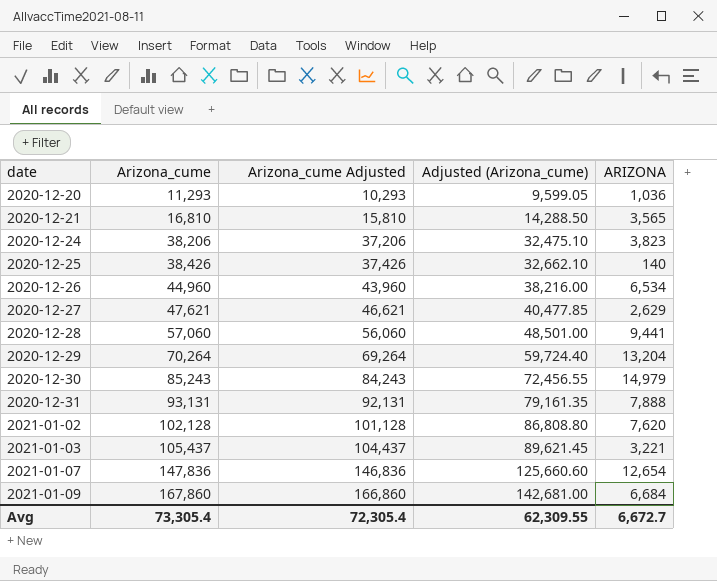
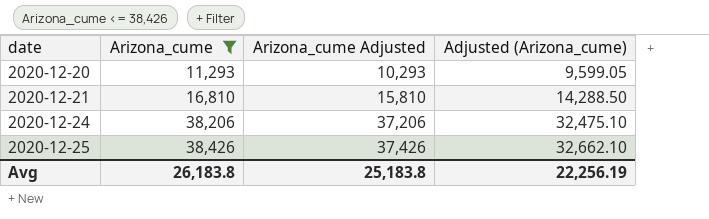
filter: none -> Arizona_cume <= 38,426
column ARIZONA | position: 5 -> none
Avg | Arizona_cume: 73,305.4 -> 26,183.8
Avg | Arizona_cume Adjusted: 72,305.4 -> 25,183.8
Avg | Adjusted (Arizona_cume): 62,309.55 -> 22,256.19

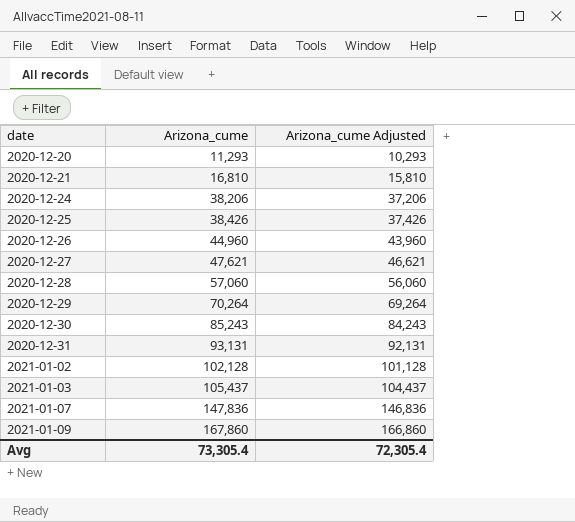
filter: Arizona_cume <= 38,426 -> none
column Adjusted (Arizona_cume) | formula: [Arizona_cume] * 0.85 -> none
Avg | Arizona_cume: 26,183.8 -> 73,305.4
Avg | Arizona_cume Adjusted: 25,183.8 -> 72,305.4

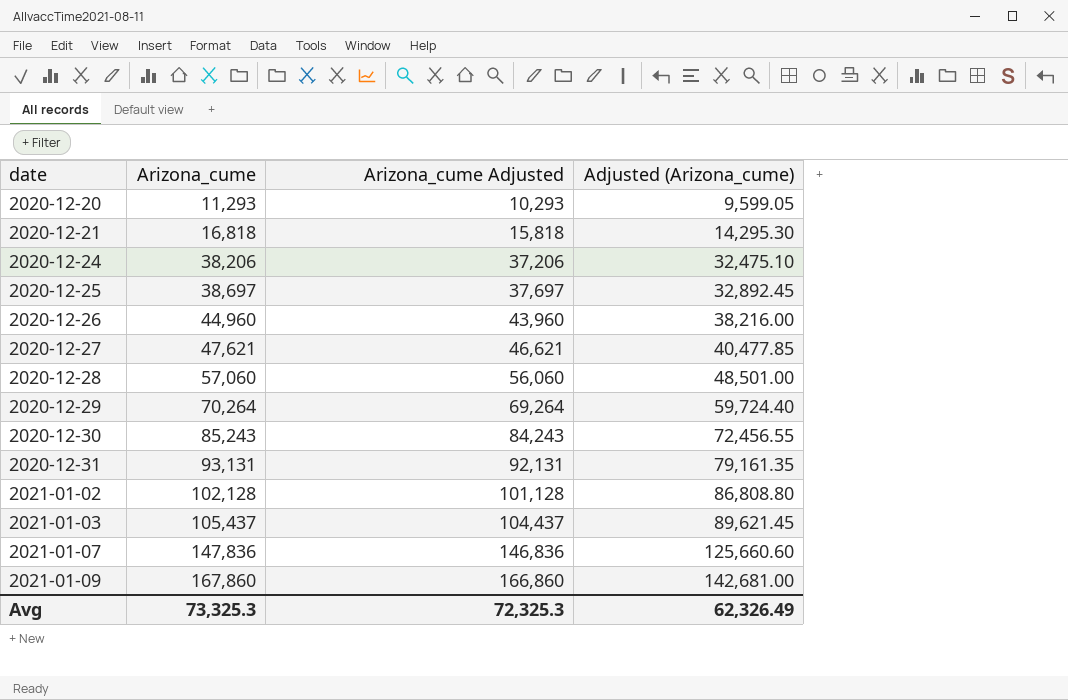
column Adjusted (Arizona_cume) | formula: none -> [Arizona_cume] * 0.85
2020-12-21 | Arizona_cume: 16,810 -> 16,818
2020-12-21 | Arizona_cume Adjusted: 15,810 -> 15,818
2020-12-25 | Arizona_cume: 38,426 -> 38,697
2020-12-25 | Arizona_cume Adjusted: 37,426 -> 37,697
Avg | Arizona_cume: 73,305.4 -> 73,325.3
Avg | Arizona_cume Adjusted: 72,305.4 -> 72,325.3

